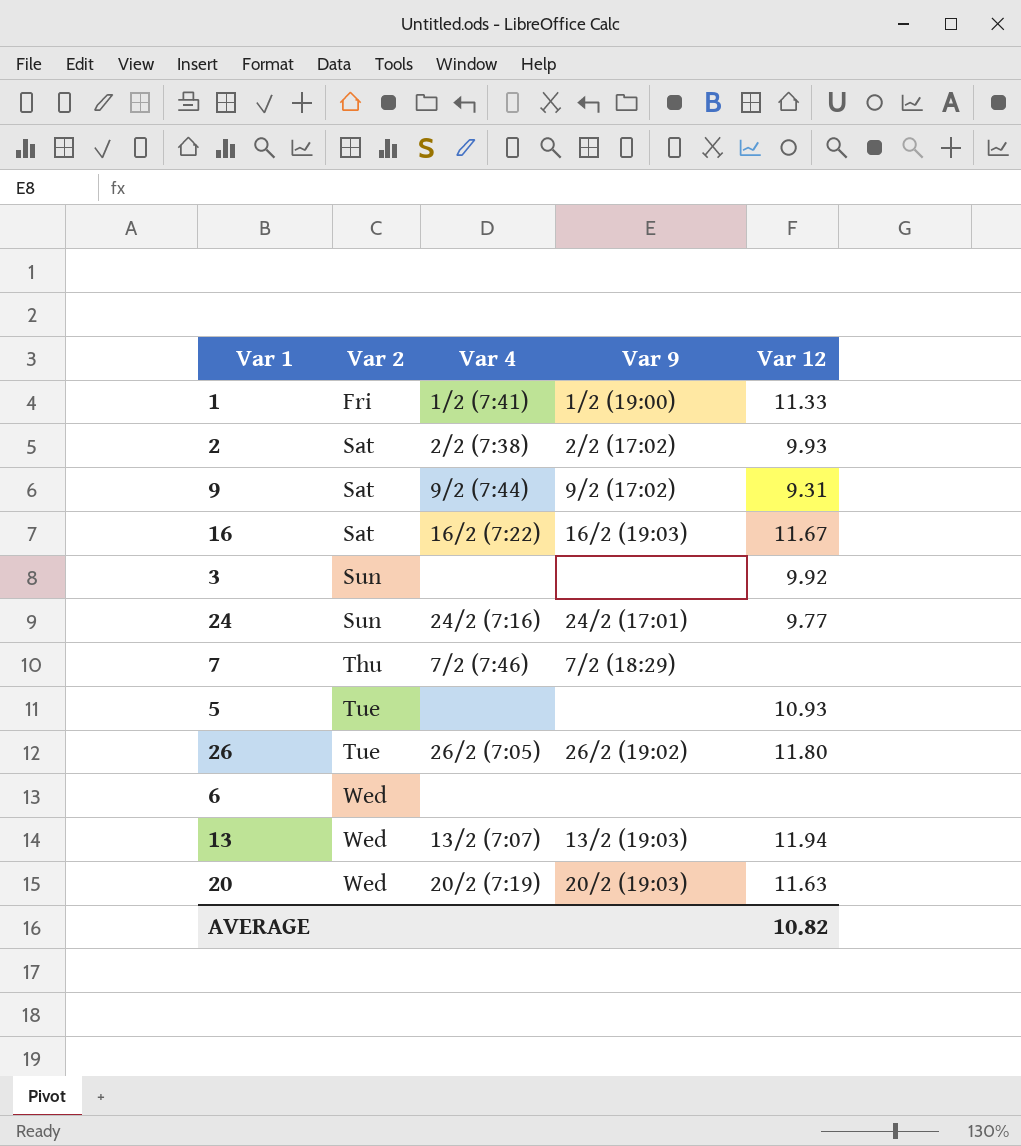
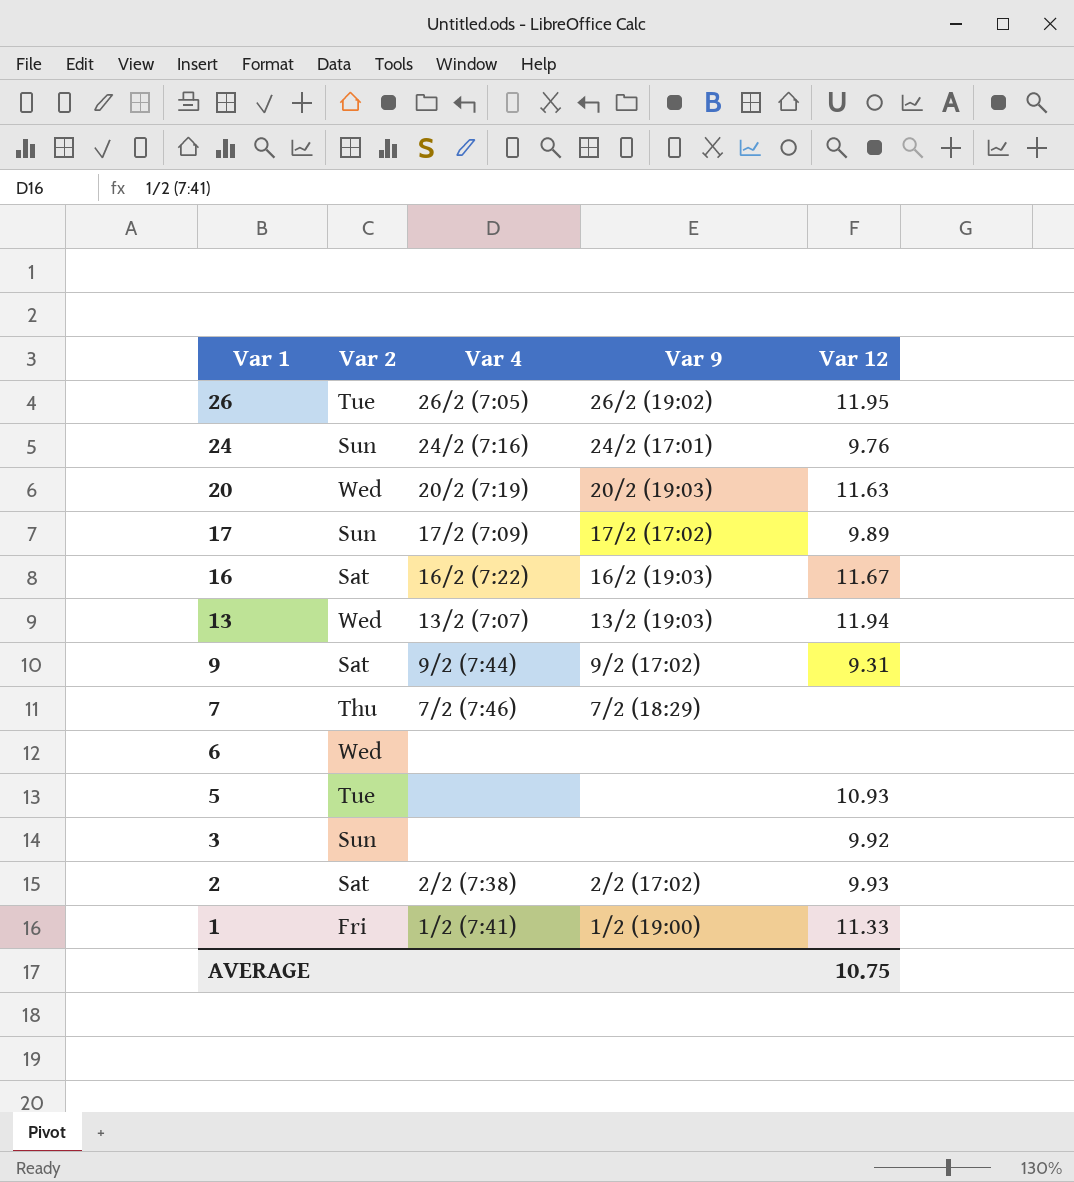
row order: Var 2 ascending -> Var 1 descending
26 | Var 12: 11.80 -> 11.95
24 | Var 12: 9.77 -> 9.76
row 17: none -> Sun | 17/2 (7:09) | 17/2 (17:02) | 9.89
AVERAGE | Var 12: 10.82 -> 10.75

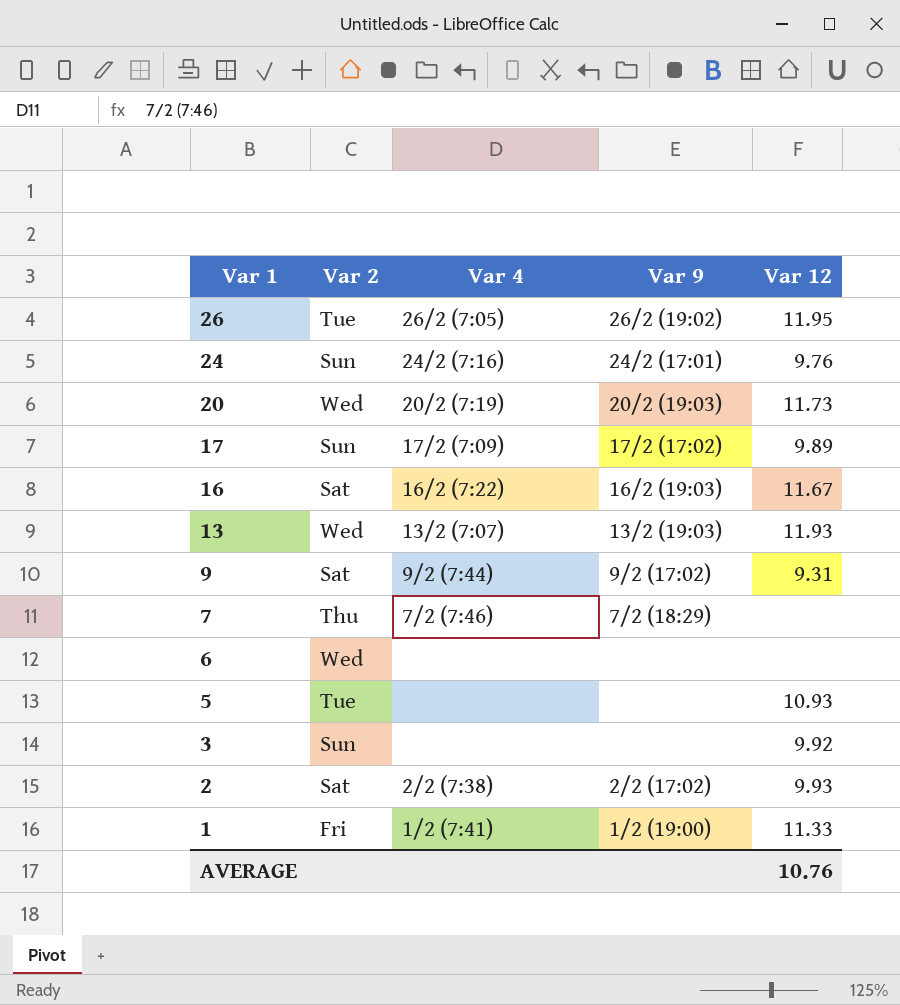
20 | Var 12: 11.63 -> 11.73
13 | Var 12: 11.94 -> 11.93
AVERAGE | Var 12: 10.75 -> 10.76

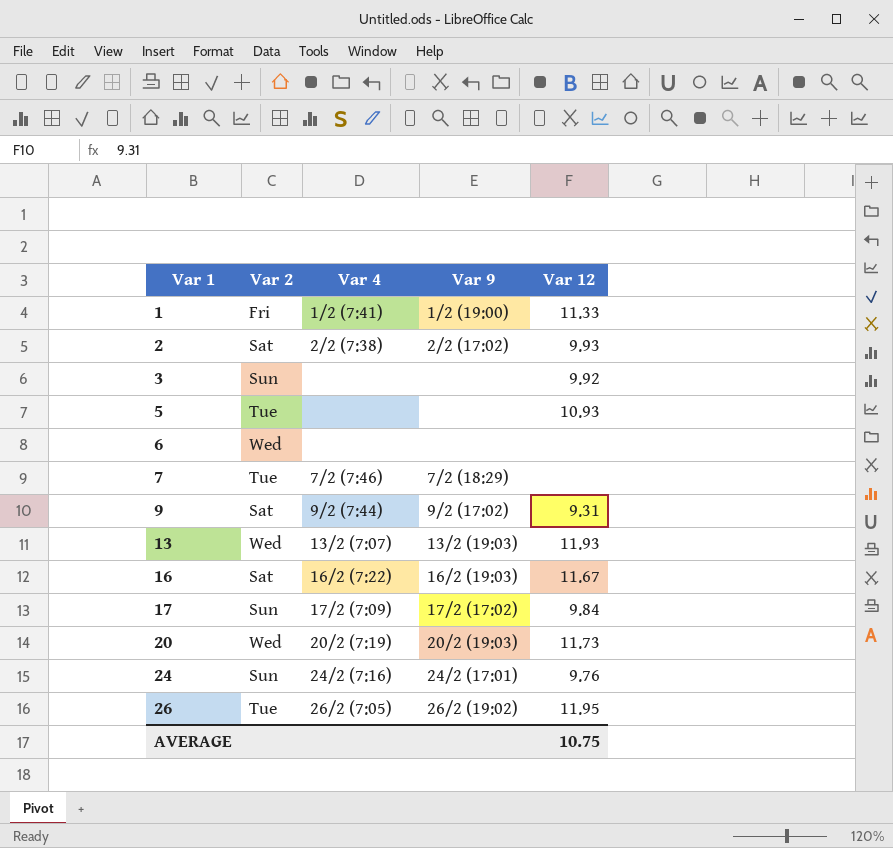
row order: Var 1 descending -> Var 1 ascending
7 | Var 2: Thu -> Tue
17 | Var 12: 9.89 -> 9.84
AVERAGE | Var 12: 10.76 -> 10.75

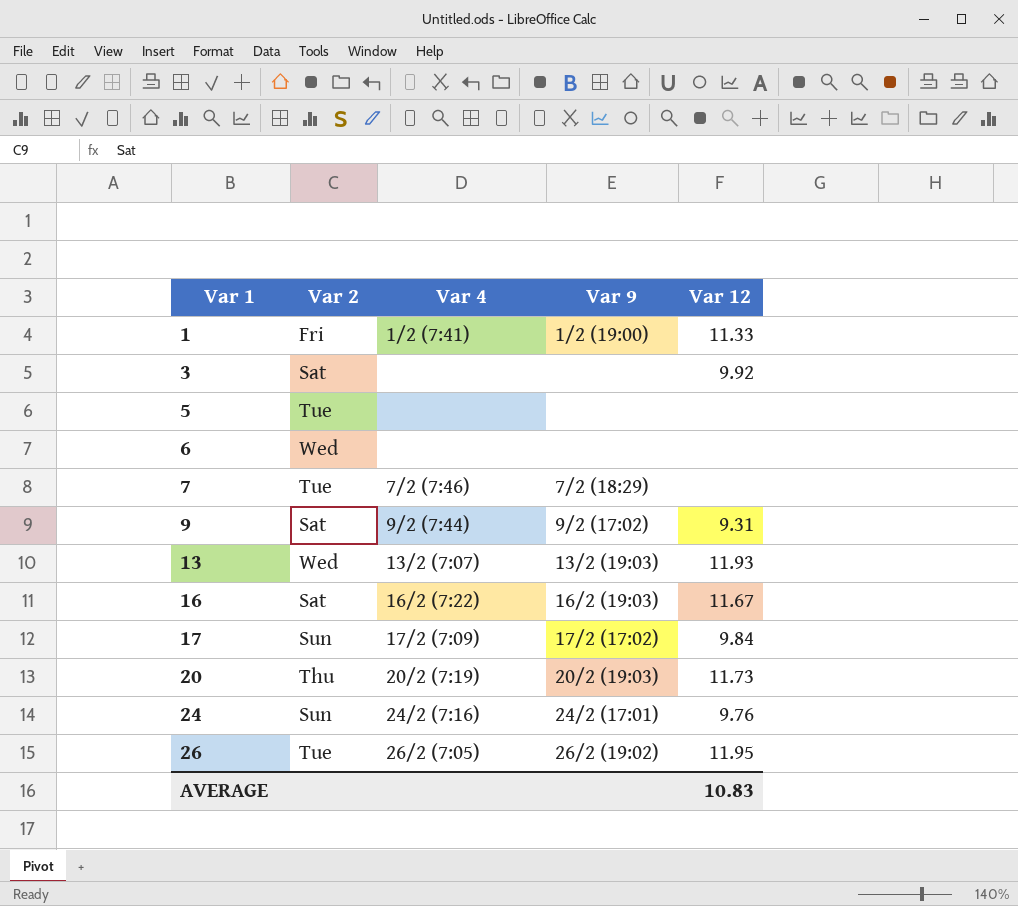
row 2: Sat | 2/2 (7:38) | 2/2 (17:02) | 9.93 -> none
3 | Var 2: Sun -> Sat
5 | Var 12: 10.93 -> none
20 | Var 2: Wed -> Thu
AVERAGE | Var 12: 10.75 -> 10.83

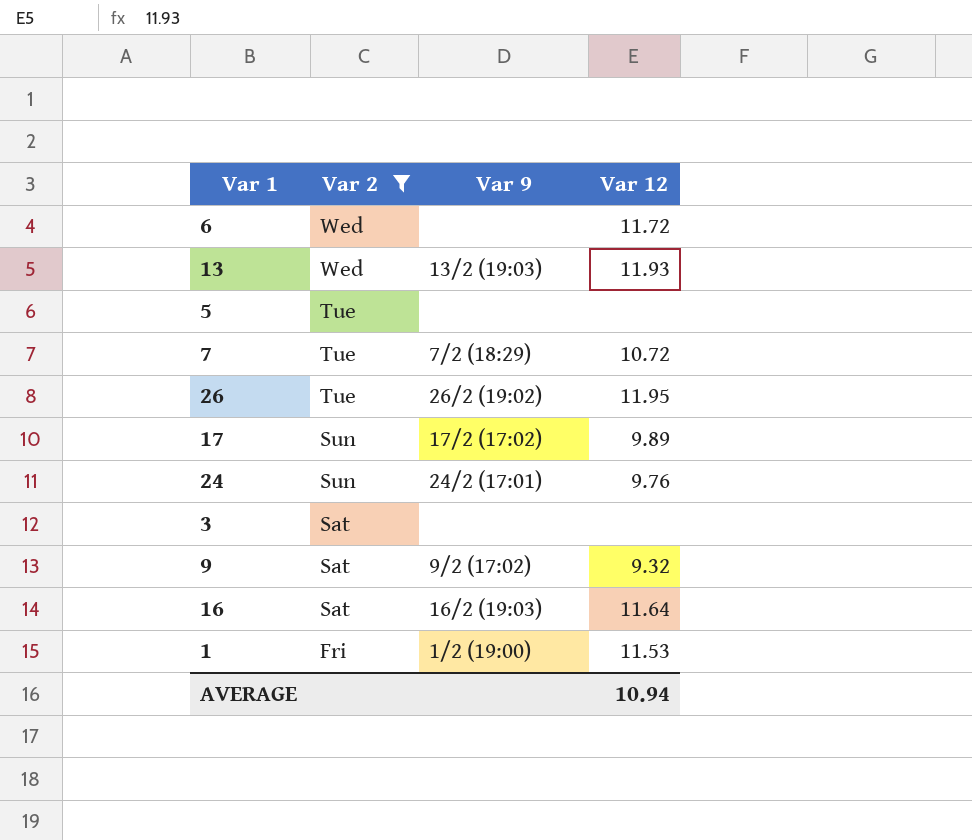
filter: none -> Var 2 != Thu
row order: Var 1 ascending -> Var 2 descending
column Var 4 | position: 3 -> none
6 | Var 12: none -> 11.72
7 | Var 12: none -> 10.72
17 | Var 12: 9.84 -> 9.89
3 | Var 12: 9.92 -> none
9 | Var 12: 9.31 -> 9.32
16 | Var 12: 11.67 -> 11.64
1 | Var 12: 11.33 -> 11.53
AVERAGE | Var 12: 10.83 -> 10.94

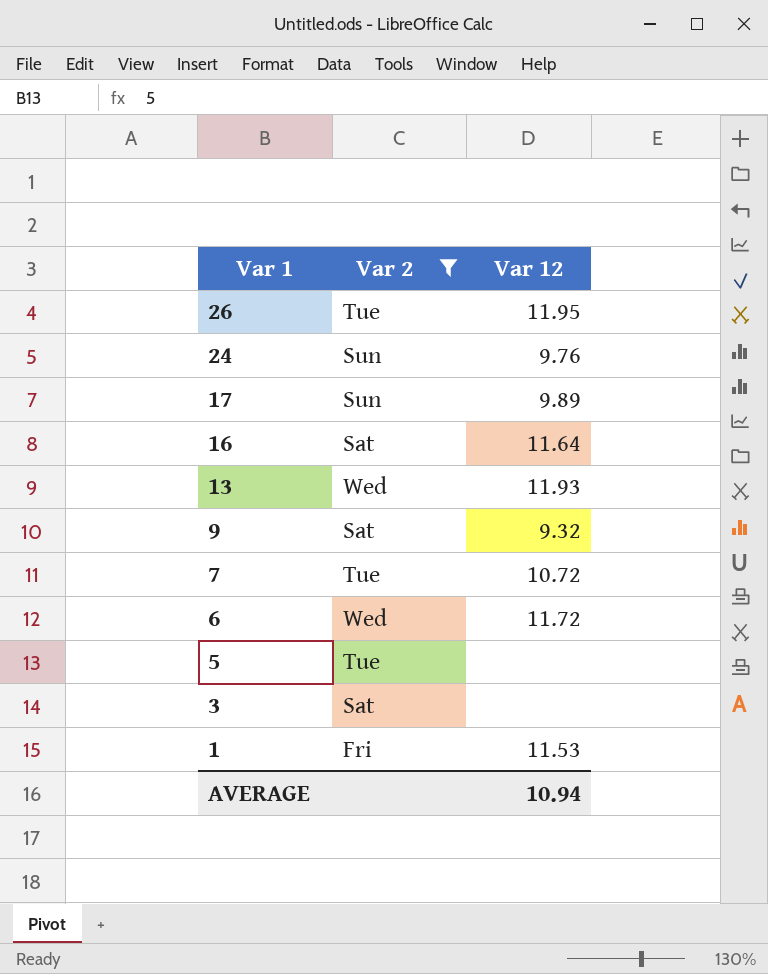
row order: Var 2 descending -> Var 1 descending
column Var 9 | position: 3 -> none

